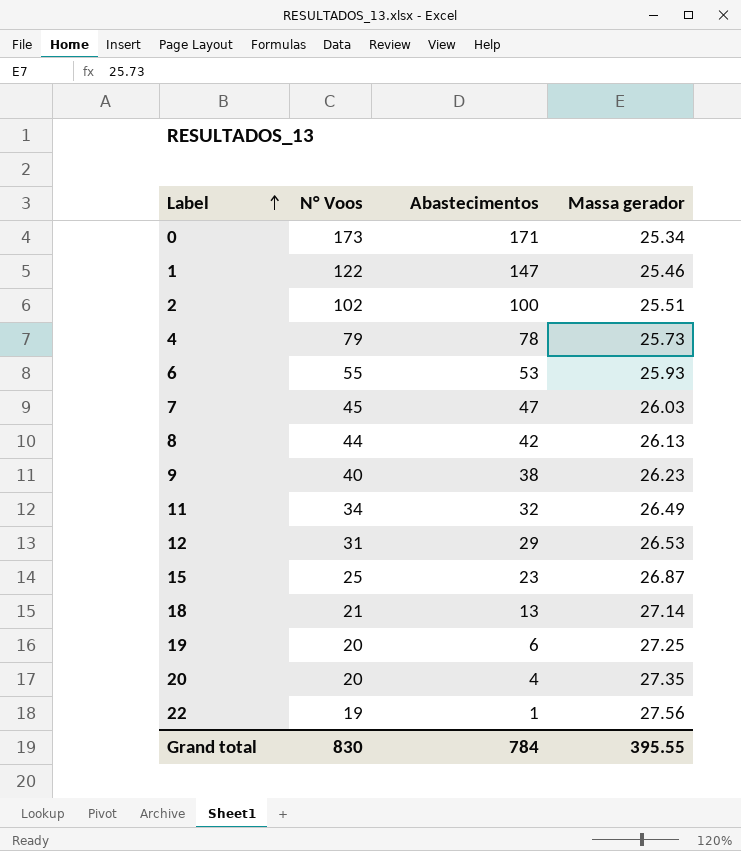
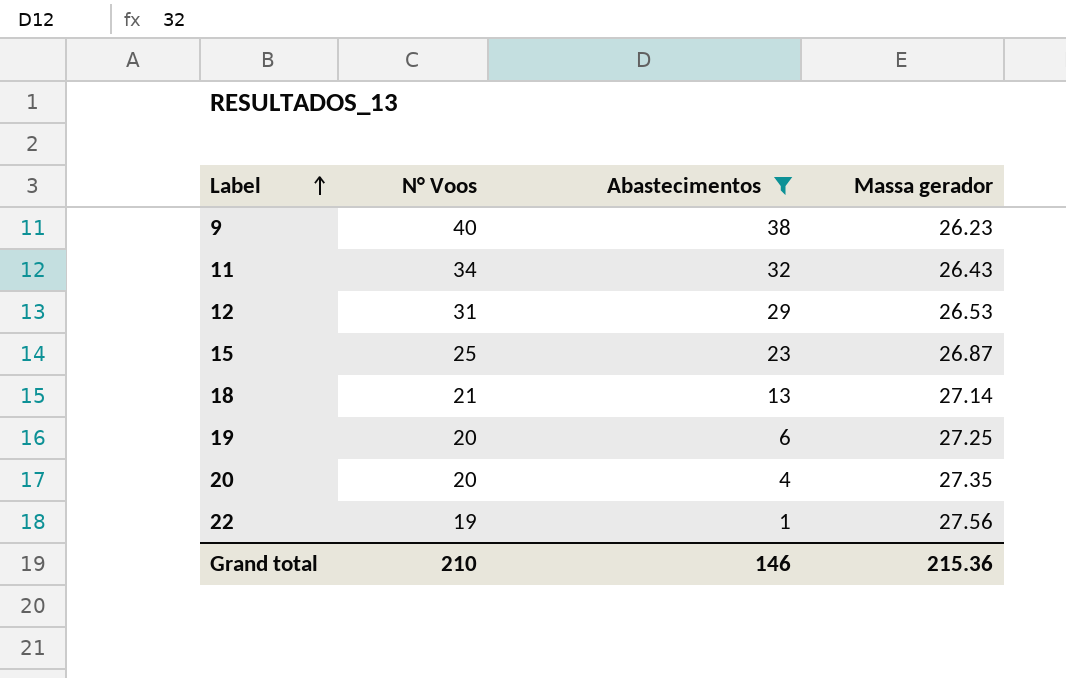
filter: none -> Abastecimentos <= 38
11 | Massa gerador: 26.49 -> 26.43
Grand total | N° Voos: 830 -> 210
Grand total | Abastecimentos: 784 -> 146
Grand total | Massa gerador: 395.55 -> 215.36

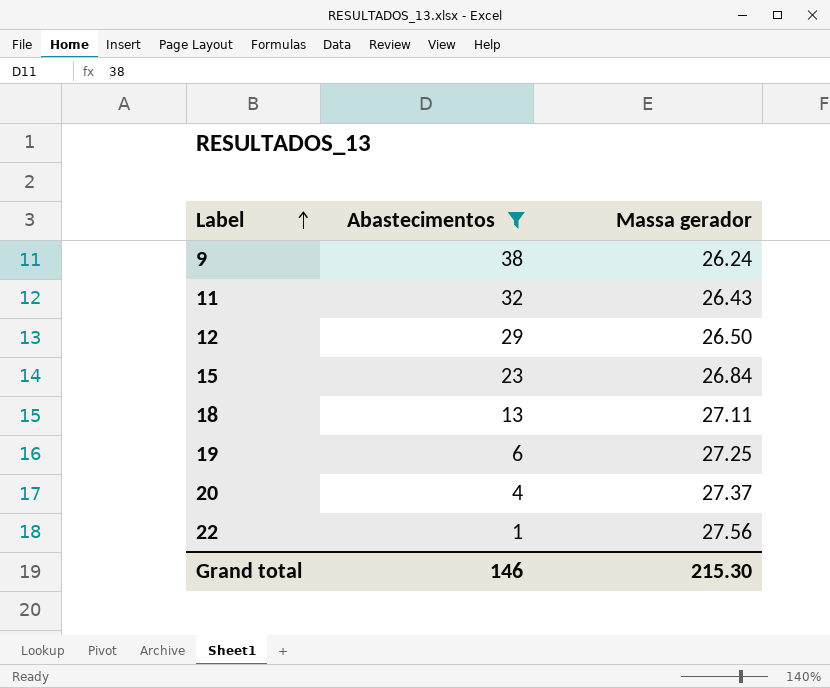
column N° Voos | position: 2 -> none
9 | Massa gerador: 26.23 -> 26.24
12 | Massa gerador: 26.53 -> 26.50
15 | Massa gerador: 26.87 -> 26.84
18 | Massa gerador: 27.14 -> 27.11
20 | Massa gerador: 27.35 -> 27.37
Grand total | Massa gerador: 215.36 -> 215.30

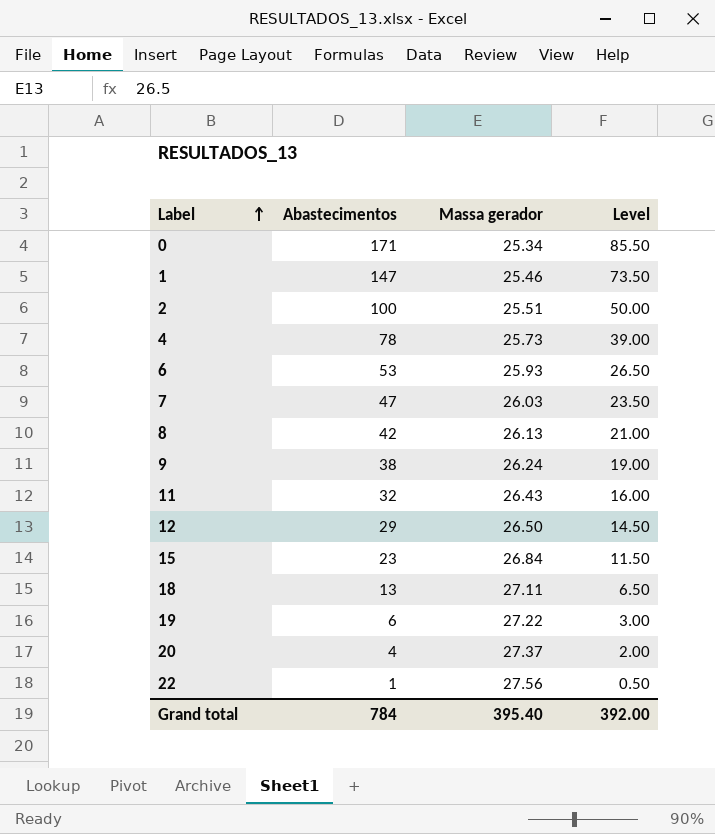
filter: Abastecimentos <= 38 -> none
column Level | formula: none -> [Abastecimentos] * 0.5
19 | Massa gerador: 27.25 -> 27.22
Grand total | Abastecimentos: 146 -> 784
Grand total | Massa gerador: 215.30 -> 395.40

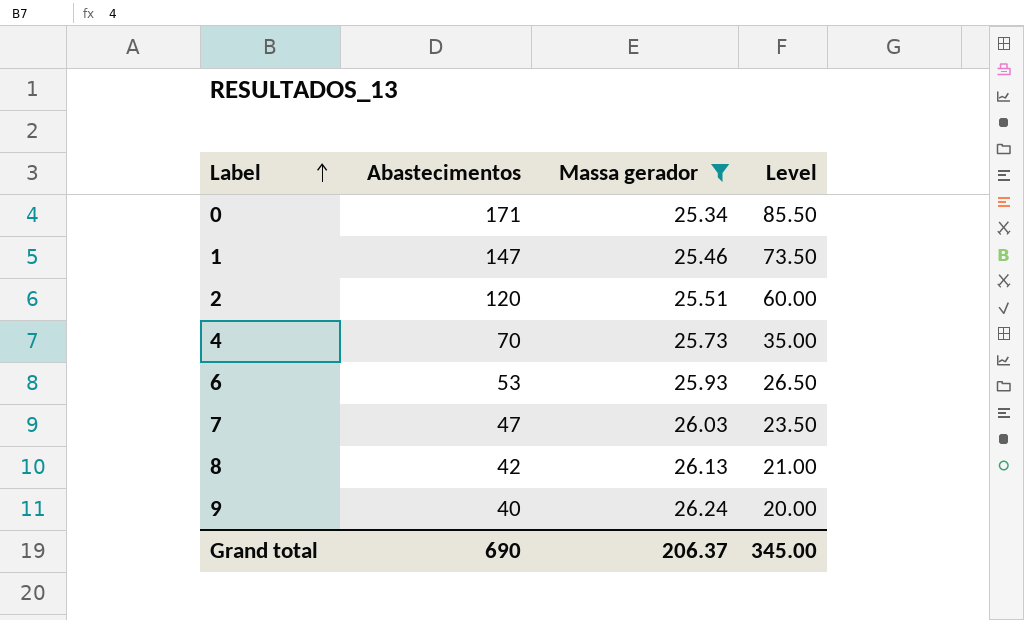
filter: none -> Massa gerador <= 26.24
2 | Abastecimentos: 100 -> 120
2 | Level: 50.00 -> 60.00
4 | Abastecimentos: 78 -> 70
4 | Level: 39.00 -> 35.00
9 | Abastecimentos: 38 -> 40
9 | Level: 19.00 -> 20.00
Grand total | Abastecimentos: 784 -> 690
Grand total | Massa gerador: 395.40 -> 206.37
Grand total | Level: 392.00 -> 345.00

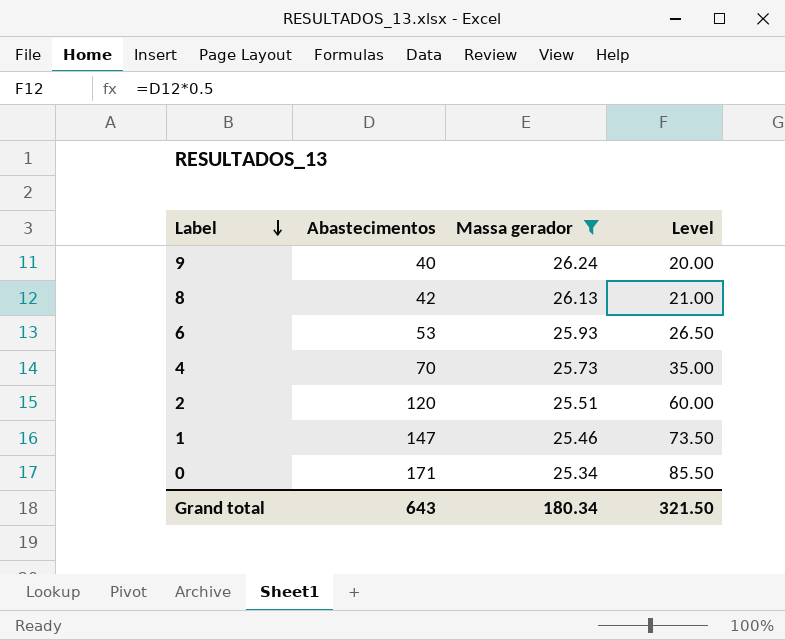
row order: Label ascending -> Label descending
row 7: 47 | 26.03 | 23.50 -> none
Grand total | Abastecimentos: 690 -> 643
Grand total | Massa gerador: 206.37 -> 180.34
Grand total | Level: 345.00 -> 321.50

